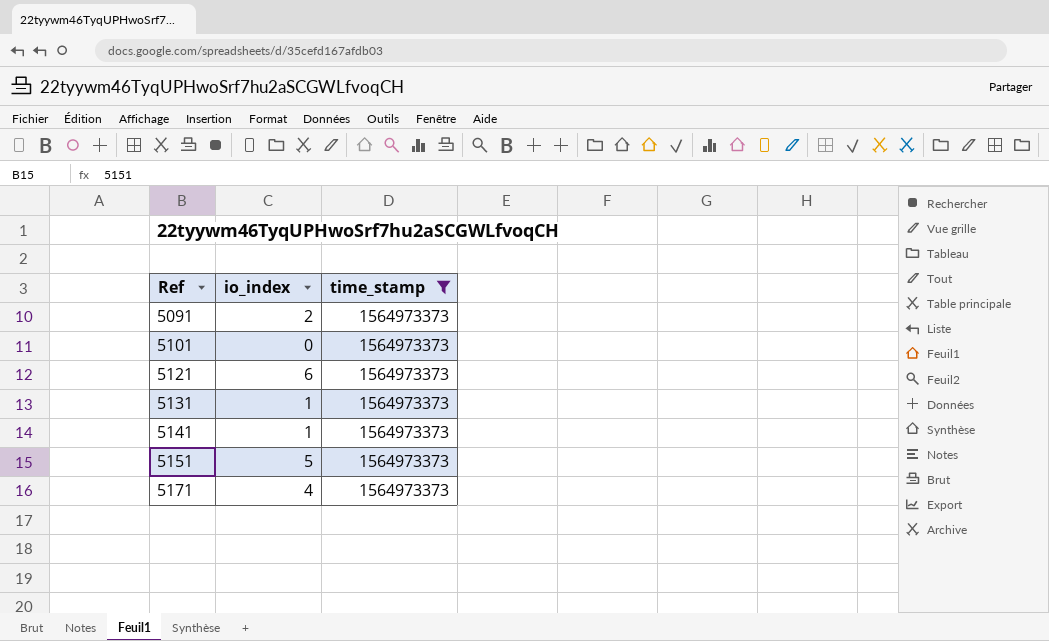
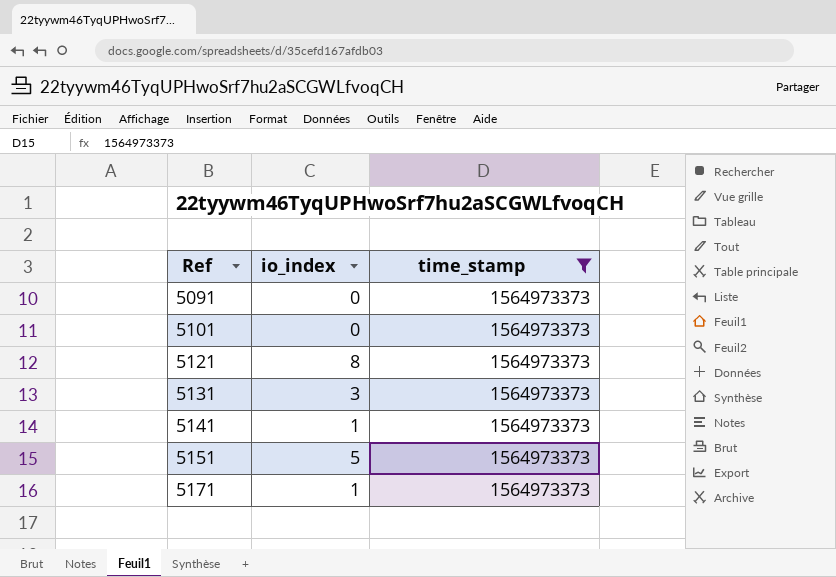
5091 | io_index: 2 -> 0
5121 | io_index: 6 -> 8
5131 | io_index: 1 -> 3
5171 | io_index: 4 -> 1

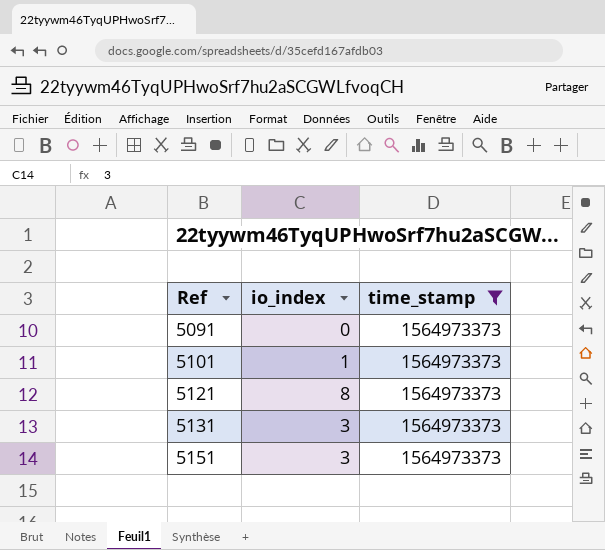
row 5141: 1 | 1564973373 -> none
row 5171: 1 | 1564973373 -> none
5101 | io_index: 0 -> 1
5151 | io_index: 5 -> 3

